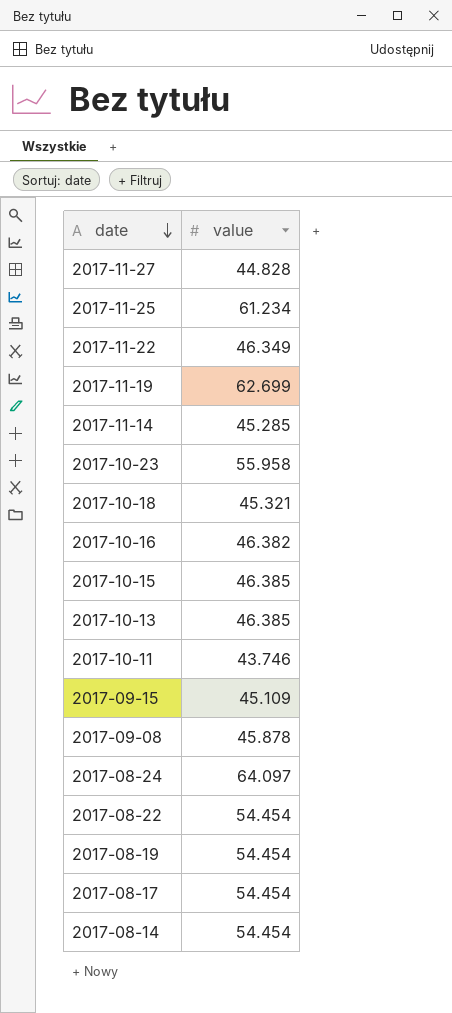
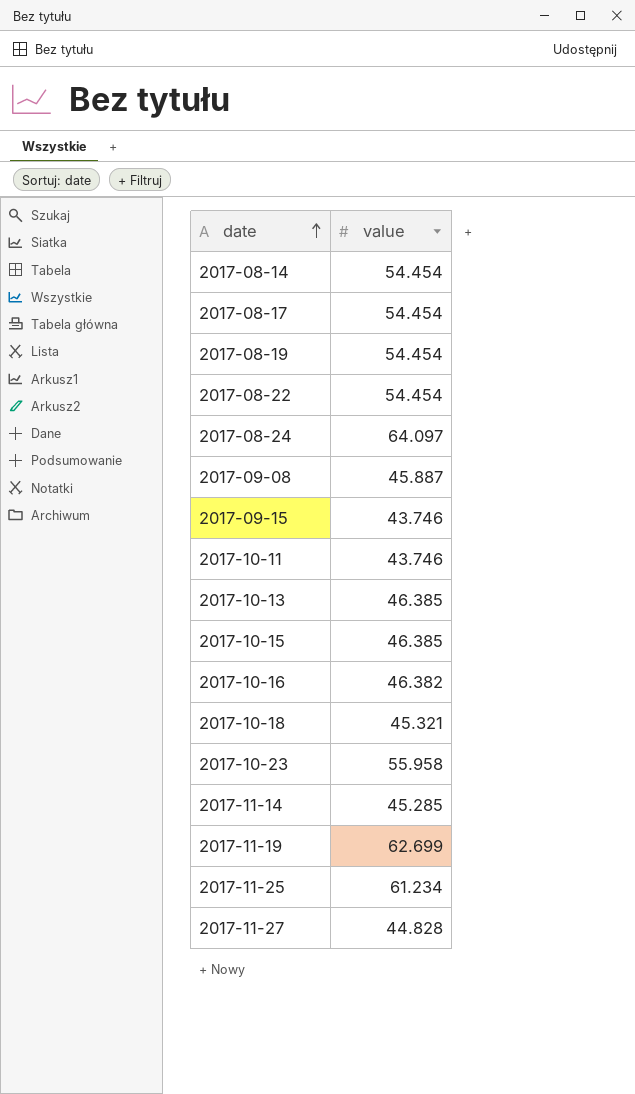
row order: date descending -> date ascending
row 2017-11-22: 46.349 -> none
2017-09-08 | value: 45.878 -> 45.887
2017-09-15 | value: 45.109 -> 43.746

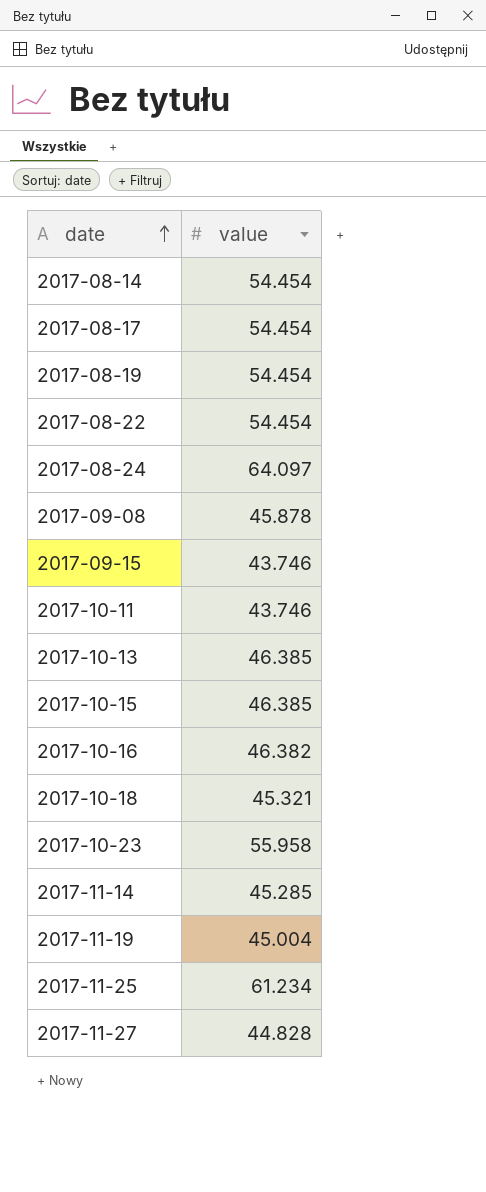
2017-09-08 | value: 45.887 -> 45.878
2017-11-19 | value: 62.699 -> 45.004

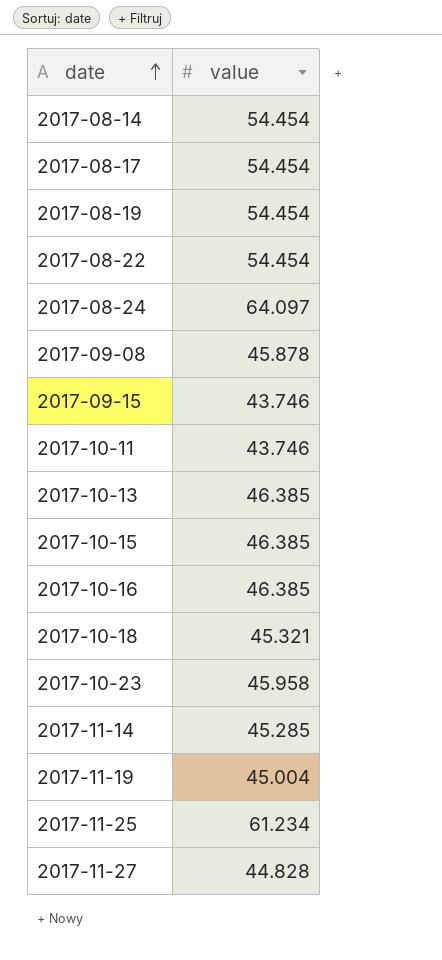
2017-10-16 | value: 46.382 -> 46.385
2017-10-23 | value: 55.958 -> 45.958

